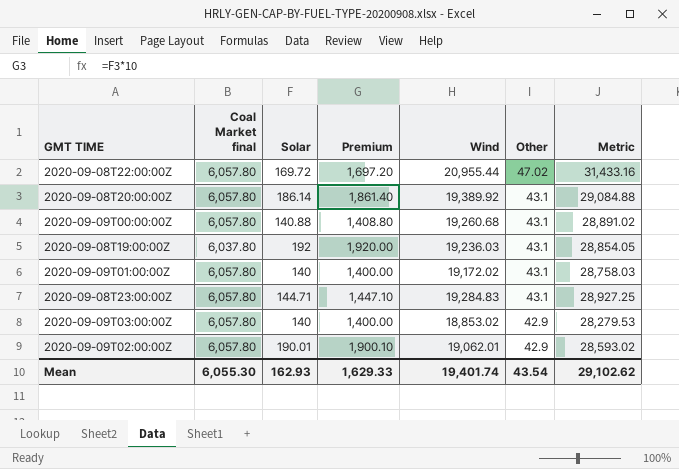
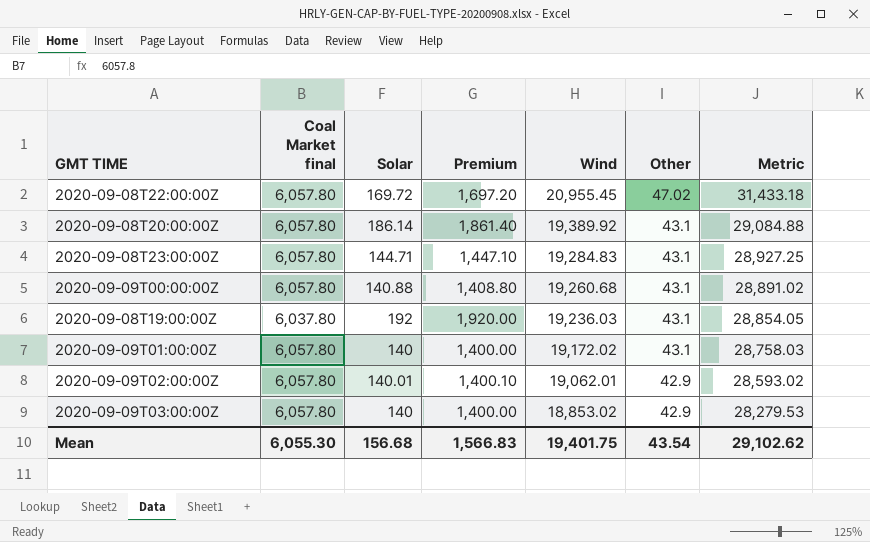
row order: Other descending -> Wind descending
2020-09-08T22:00:00Z | Wind: 20,955.44 -> 20,955.45
2020-09-08T22:00:00Z | Metric: 31,433.16 -> 31,433.18
2020-09-09T02:00:00Z | Solar: 190.01 -> 140.01
2020-09-09T02:00:00Z | Premium: 1,900.10 -> 1,400.10
Mean | Solar: 162.93 -> 156.68
Mean | Premium: 1,629.33 -> 1,566.83
Mean | Wind: 19,401.74 -> 19,401.75

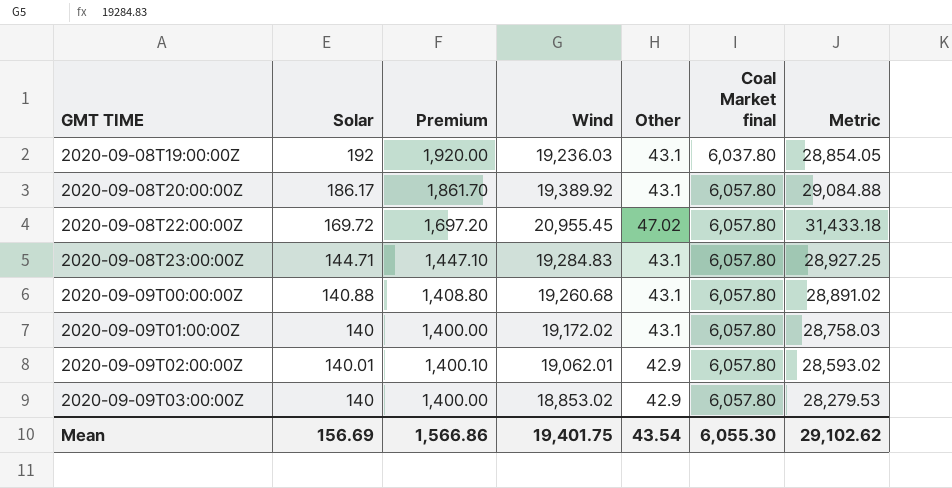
row order: Wind descending -> GMT TIME ascending
column Coal Market final | position: 2 -> 6
2020-09-08T20:00:00Z | Solar: 186.14 -> 186.17
2020-09-08T20:00:00Z | Premium: 1,861.40 -> 1,861.70
Mean | Solar: 156.68 -> 156.69
Mean | Premium: 1,566.83 -> 1,566.86

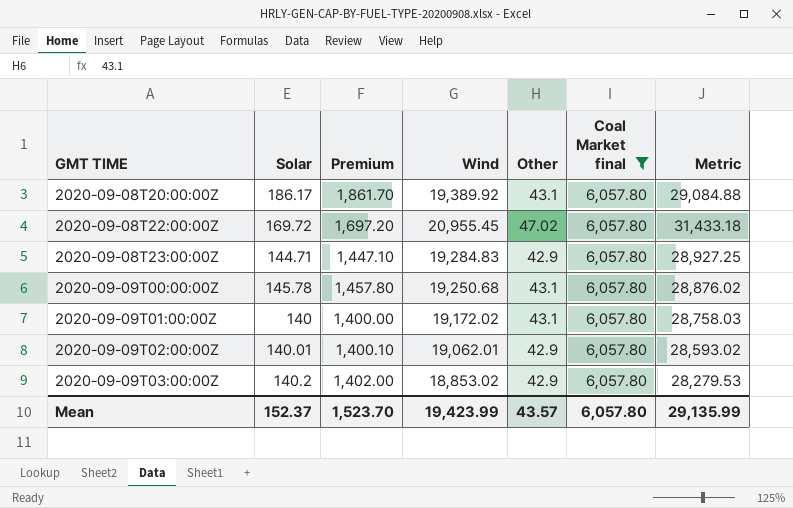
filter: none -> Coal Market final = 6,057.80
2020-09-08T23:00:00Z | Other: 43.1 -> 42.9
2020-09-09T00:00:00Z | Solar: 140.88 -> 145.78
2020-09-09T00:00:00Z | Premium: 1,408.80 -> 1,457.80
2020-09-09T00:00:00Z | Wind: 19,260.68 -> 19,250.68
2020-09-09T00:00:00Z | Metric: 28,891.02 -> 28,876.02
2020-09-09T03:00:00Z | Solar: 140 -> 140.2
2020-09-09T03:00:00Z | Premium: 1,400.00 -> 1,402.00
Mean | Solar: 156.69 -> 152.37
Mean | Premium: 1,566.86 -> 1,523.70
Mean | Wind: 19,401.75 -> 19,423.99
Mean | Other: 43.54 -> 43.57
Mean | Coal Market final: 6,055.30 -> 6,057.80
Mean | Metric: 29,102.62 -> 29,135.99

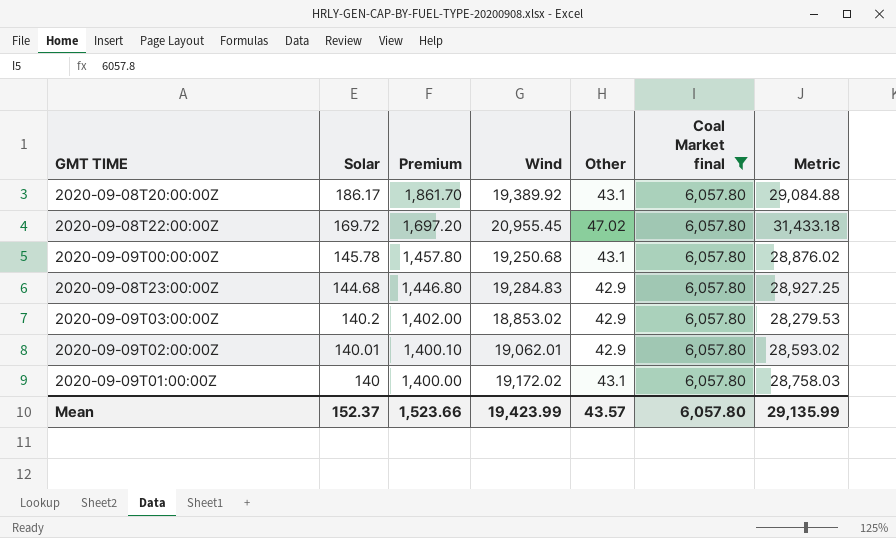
row order: GMT TIME ascending -> Solar descending
2020-09-08T23:00:00Z | Solar: 144.71 -> 144.68
2020-09-08T23:00:00Z | Premium: 1,447.10 -> 1,446.80
Mean | Premium: 1,523.70 -> 1,523.66

